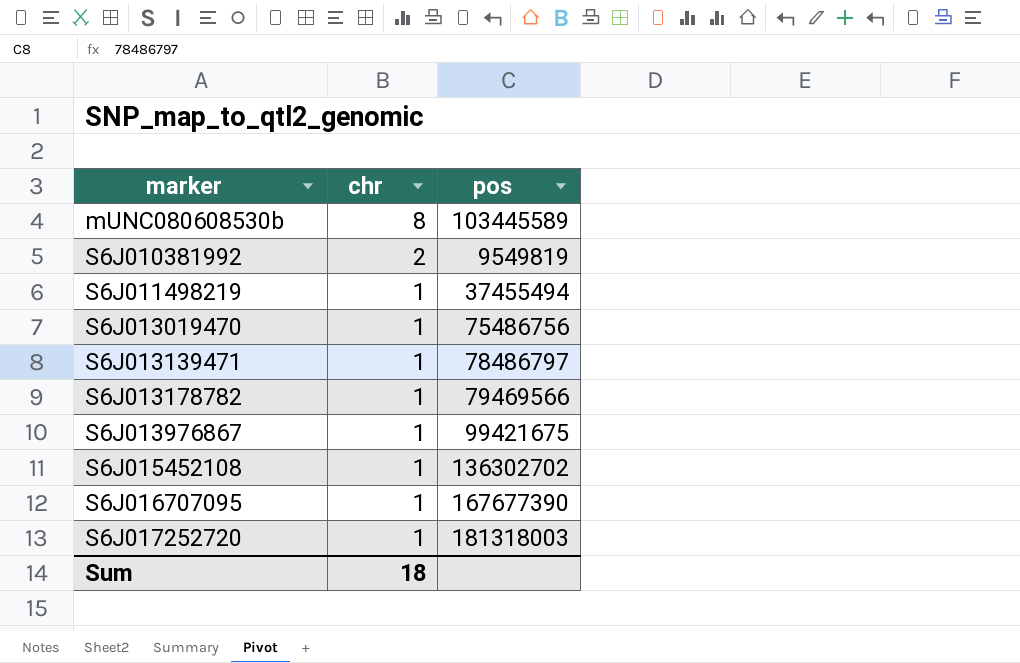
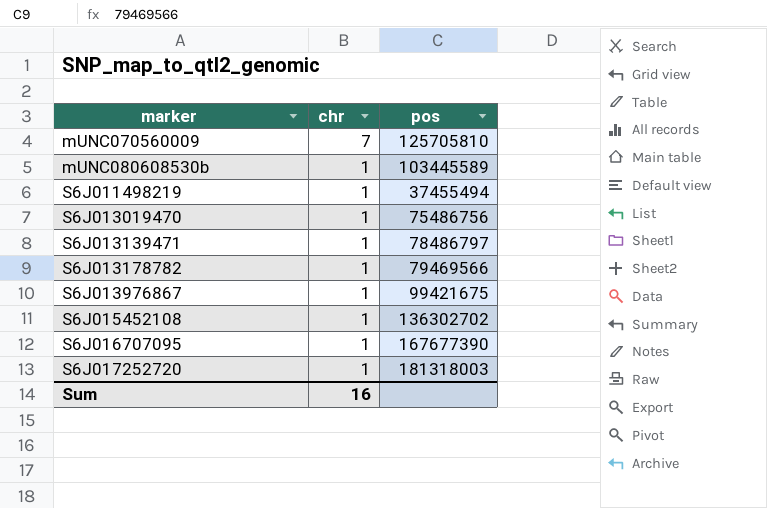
row S6J010381992: 2 | 9549819 -> none
row mUNC070560009: none -> 7 | 125705810
mUNC080608530b | chr: 8 -> 1
Sum | chr: 18 -> 16

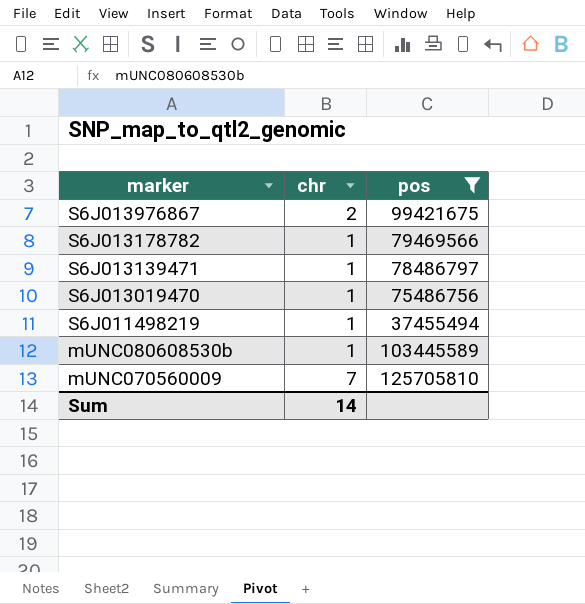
filter: none -> pos <= 125705810
row order: marker ascending -> marker descending
S6J013976867 | chr: 1 -> 2
Sum | chr: 16 -> 14

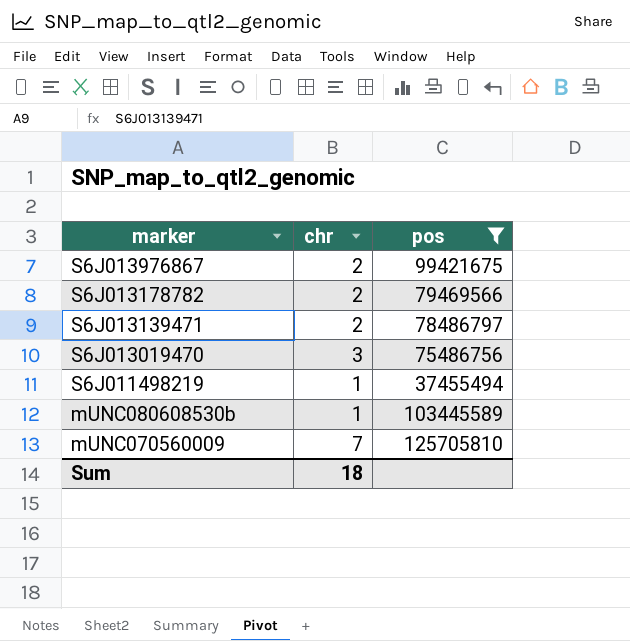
S6J013178782 | chr: 1 -> 2
S6J013139471 | chr: 1 -> 2
S6J013019470 | chr: 1 -> 3
Sum | chr: 14 -> 18

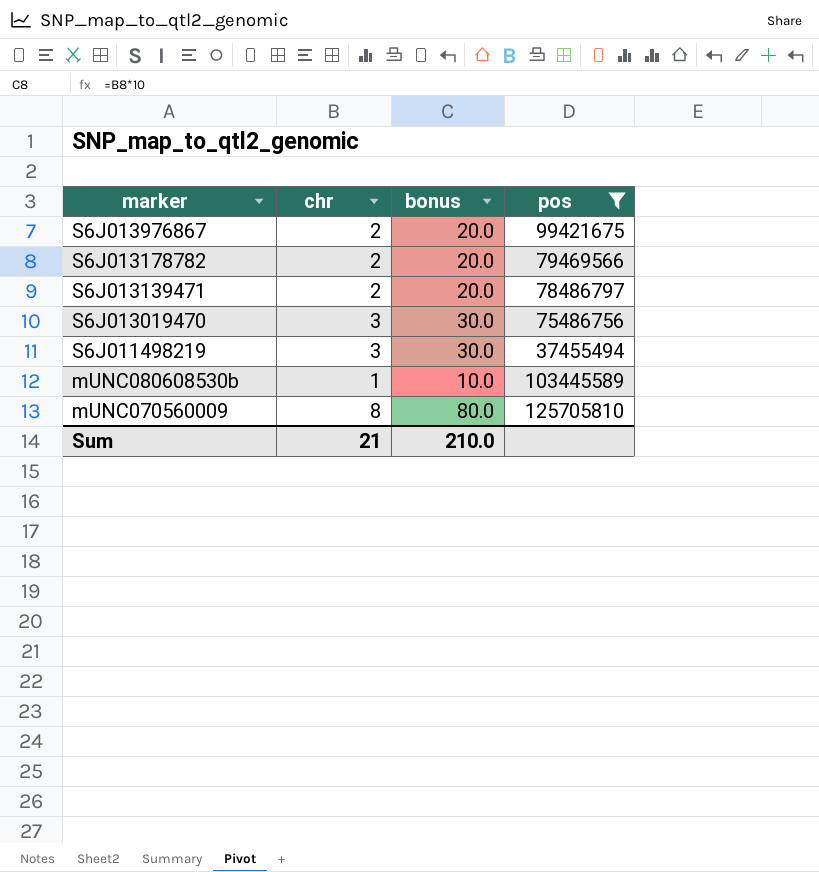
column bonus | formula: none -> [chr] * 10
S6J011498219 | chr: 1 -> 3
mUNC070560009 | chr: 7 -> 8
Sum | chr: 18 -> 21

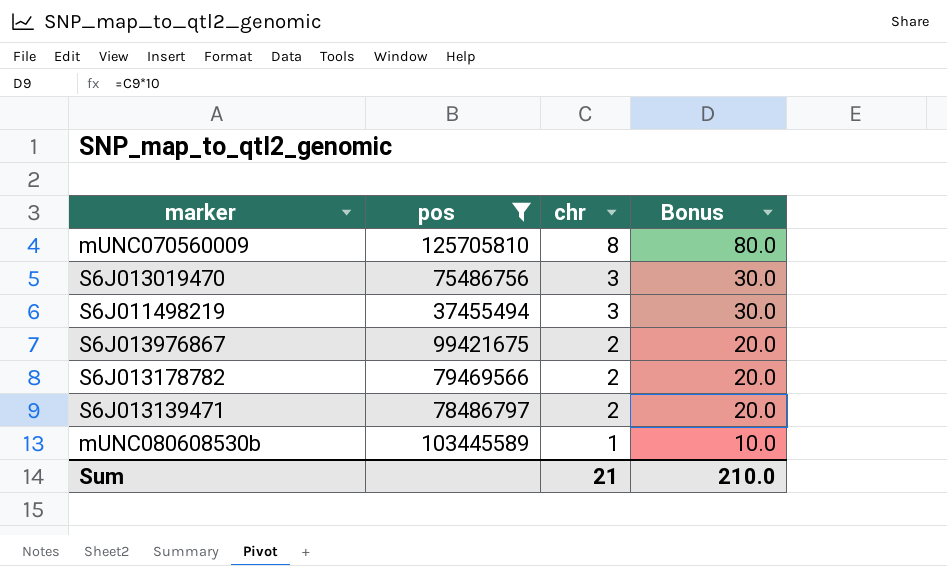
row order: marker descending -> chr descending
column pos | position: 4 -> 2
column name: bonus -> Bonus

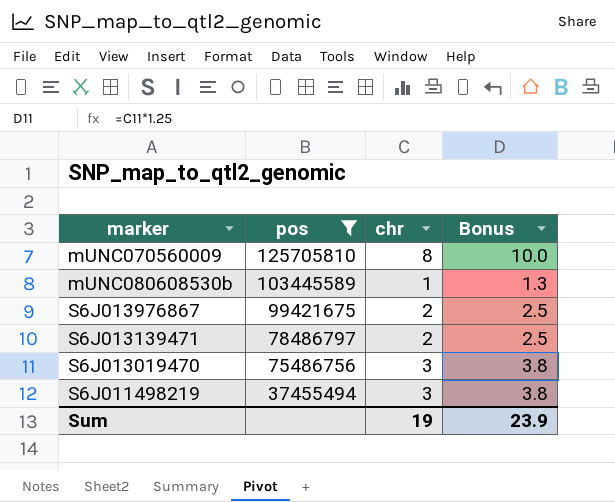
row order: chr descending -> pos descending
column Bonus | formula: [chr] * 10 -> [chr] * 1.25
row S6J013178782: 79469566 | 2 | 20.0 -> none
Sum | chr: 21 -> 19
Sum | Bonus: 210.0 -> 23.9

